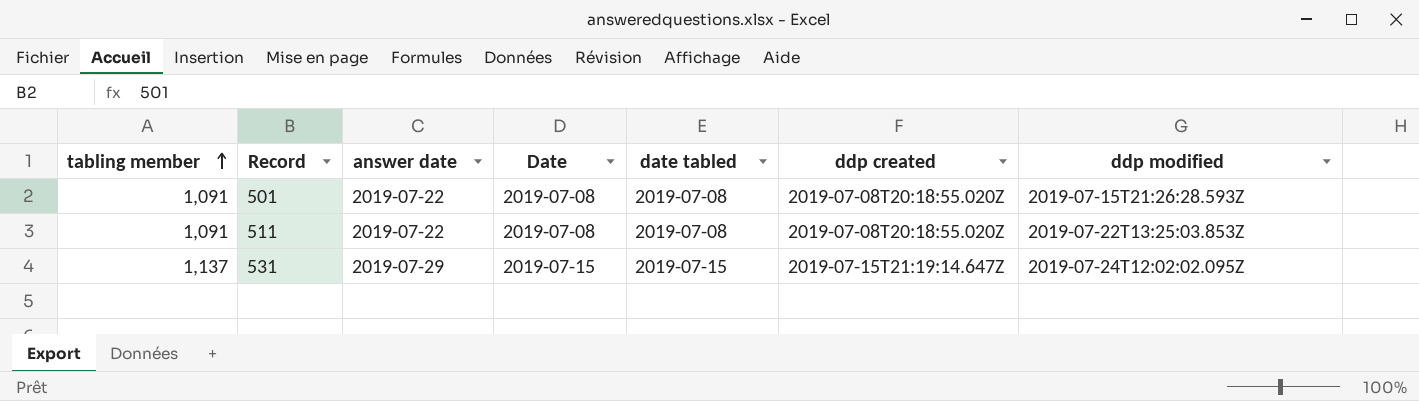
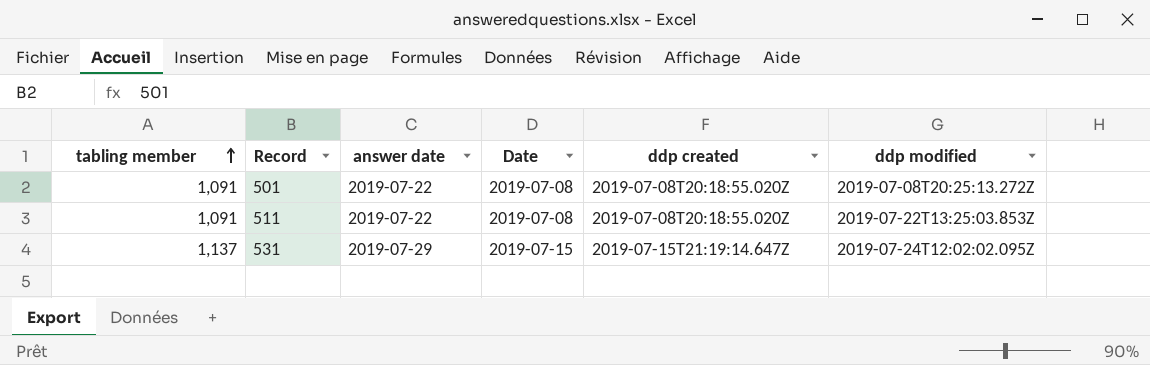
column date tabled | position: 5 -> none
501 | ddp modified: 2019-07-15T21:26:28.593Z -> 2019-07-08T20:25:13.272Z

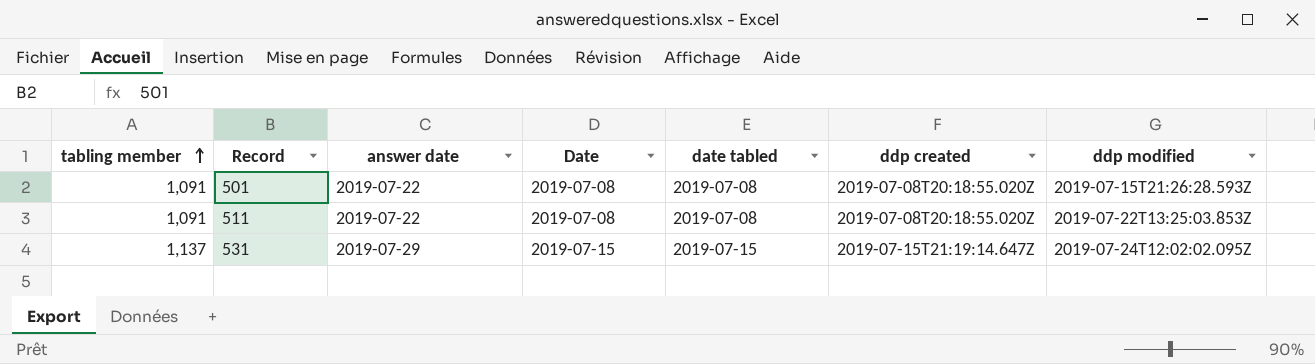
column date tabled | position: none -> 5
501 | ddp modified: 2019-07-08T20:25:13.272Z -> 2019-07-15T21:26:28.593Z

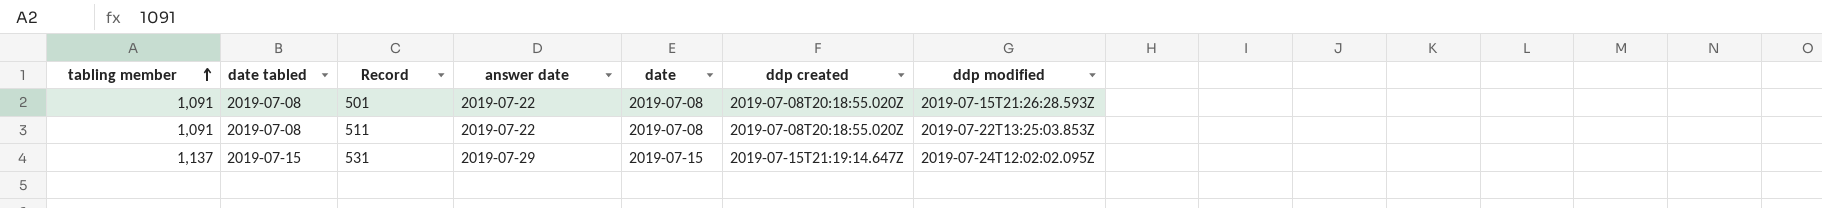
column date tabled | position: 5 -> 2
column name: Date -> date

